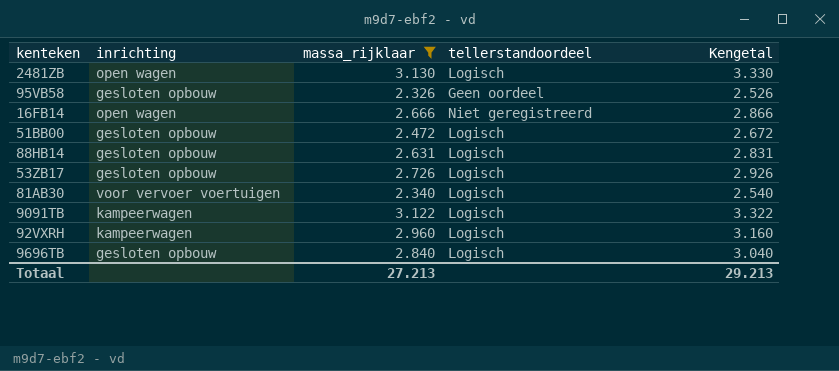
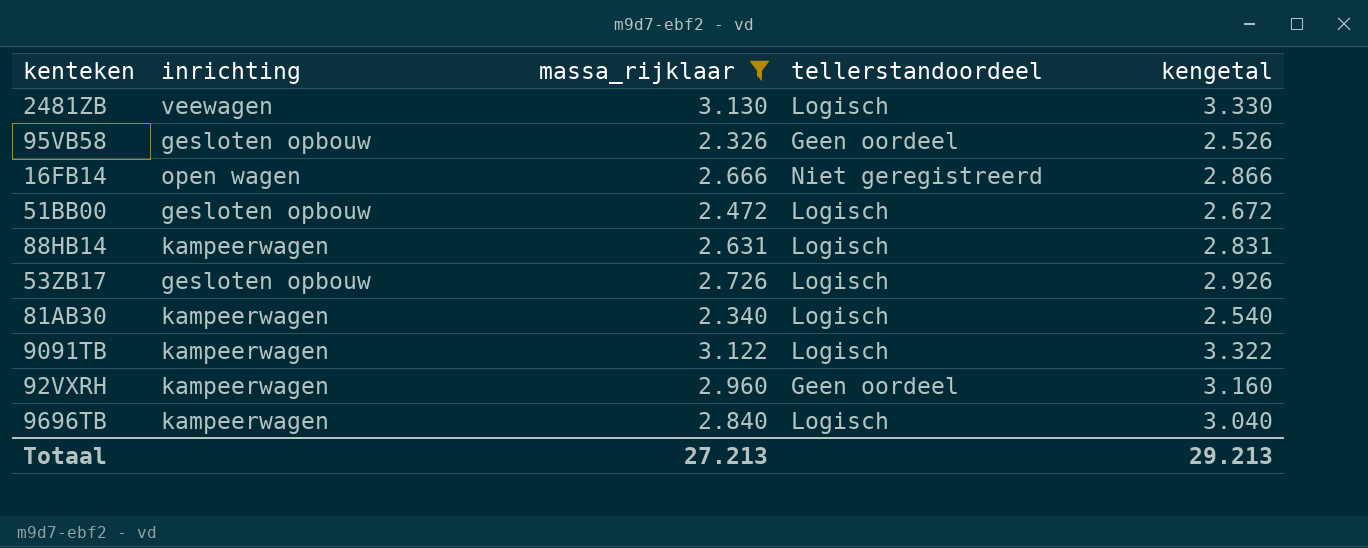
column name: Kengetal -> kengetal
2481ZB | inrichting: open wagen -> veewagen
88HB14 | inrichting: gesloten opbouw -> kampeerwagen
81AB30 | inrichting: voor vervoer voertuigen -> kampeerwagen
92VXRH | tellerstandoordeel: Logisch -> Geen oordeel
9696TB | inrichting: gesloten opbouw -> kampeerwagen

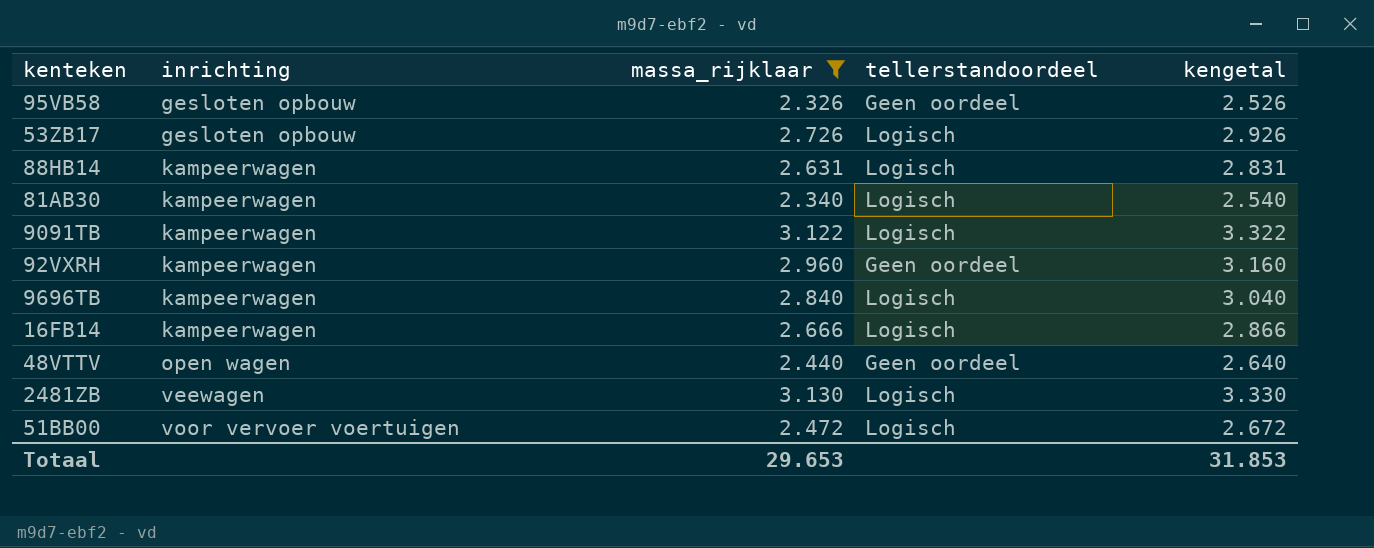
row order: none -> inrichting ascending
16FB14 | inrichting: open wagen -> kampeerwagen
16FB14 | tellerstandoordeel: Niet geregistreerd -> Logisch
row 48VTTV: none -> open wagen | 2.440 | Geen oordeel | 2.640
51BB00 | inrichting: gesloten opbouw -> voor vervoer voertuigen
Totaal | massa_rijklaar: 27.213 -> 29.653
Totaal | kengetal: 29.213 -> 31.853

